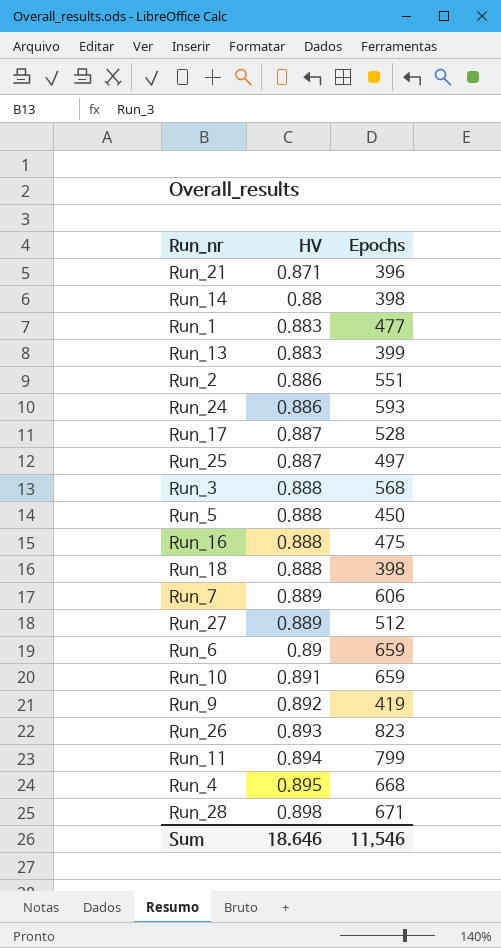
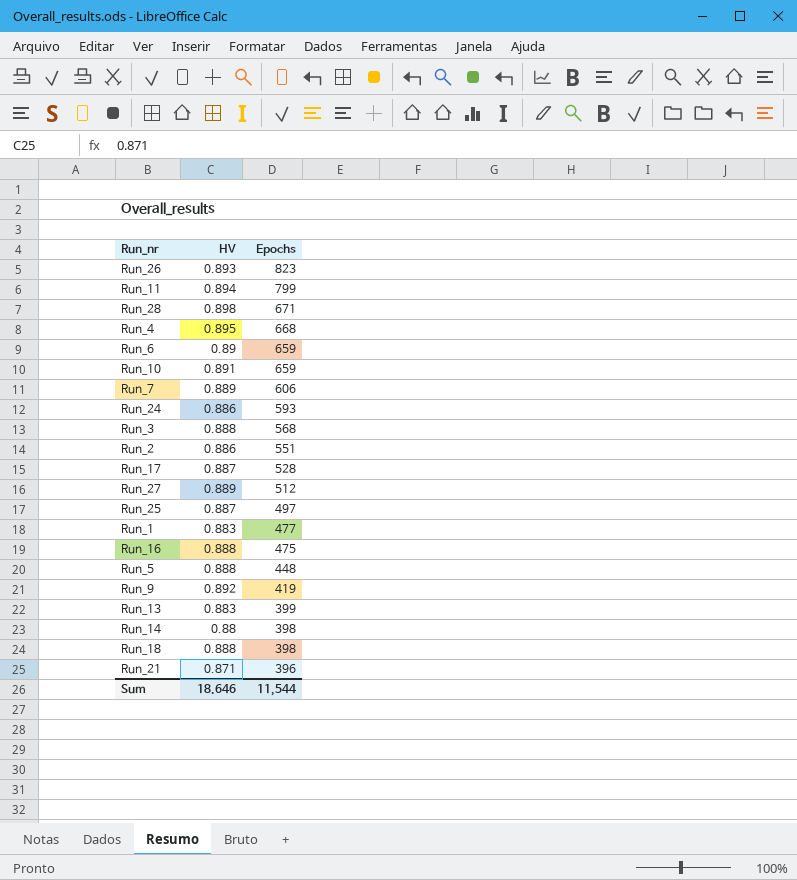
row order: HV ascending -> Epochs descending
Run_5 | Epochs: 450 -> 448
Sum | Epochs: 11,546 -> 11,544

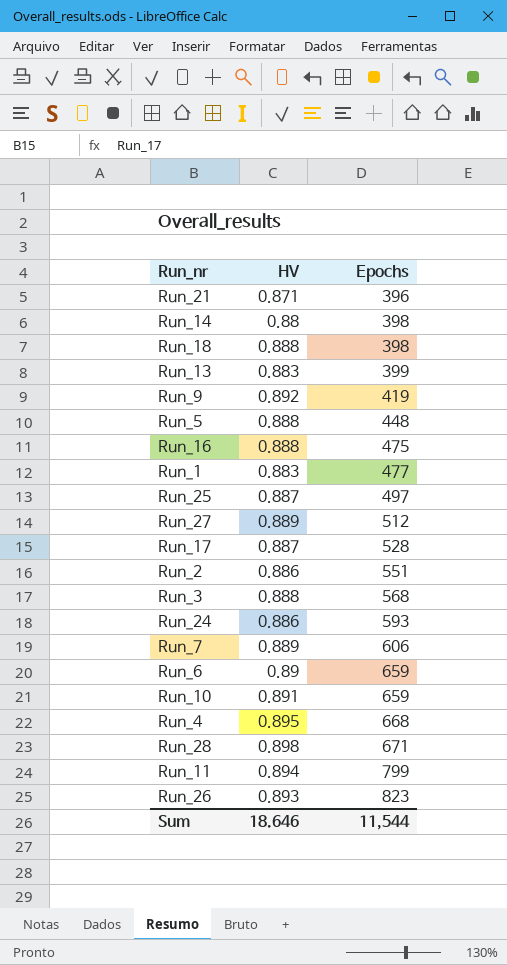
row order: Epochs descending -> Epochs ascending

